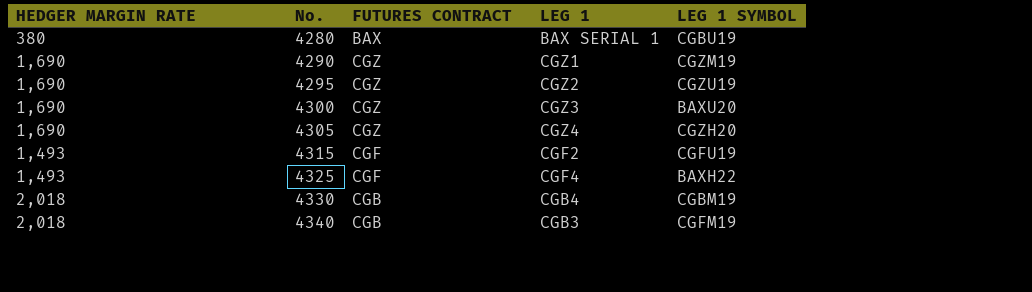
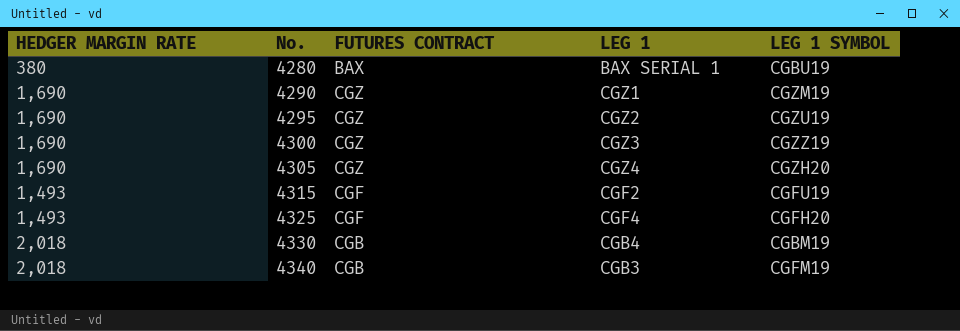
4300 | LEG 1 SYMBOL: BAXU20 -> CGZZ19
4325 | LEG 1 SYMBOL: BAXH22 -> CGFH20

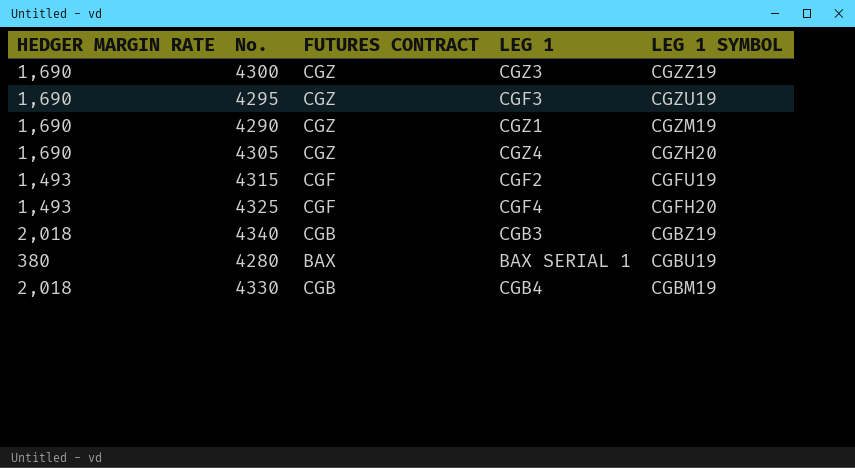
row order: No. ascending -> LEG 1 SYMBOL descending
4295 | LEG 1: CGZ2 -> CGF3
4340 | LEG 1 SYMBOL: CGFM19 -> CGBZ19

